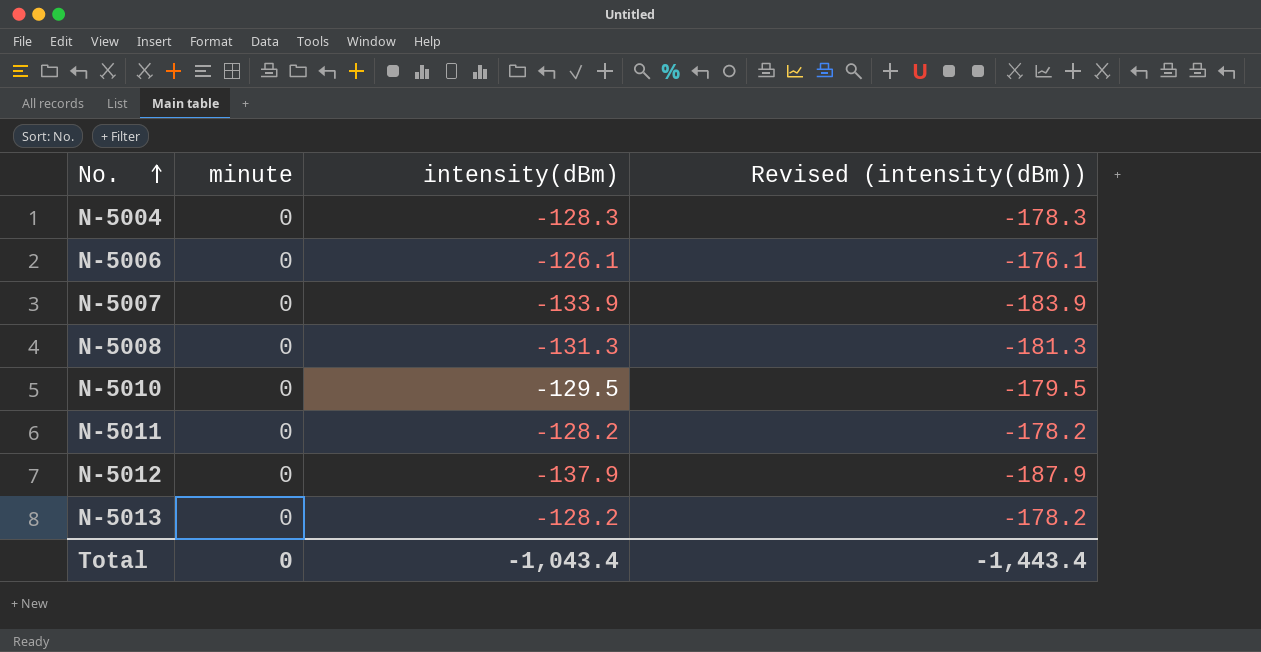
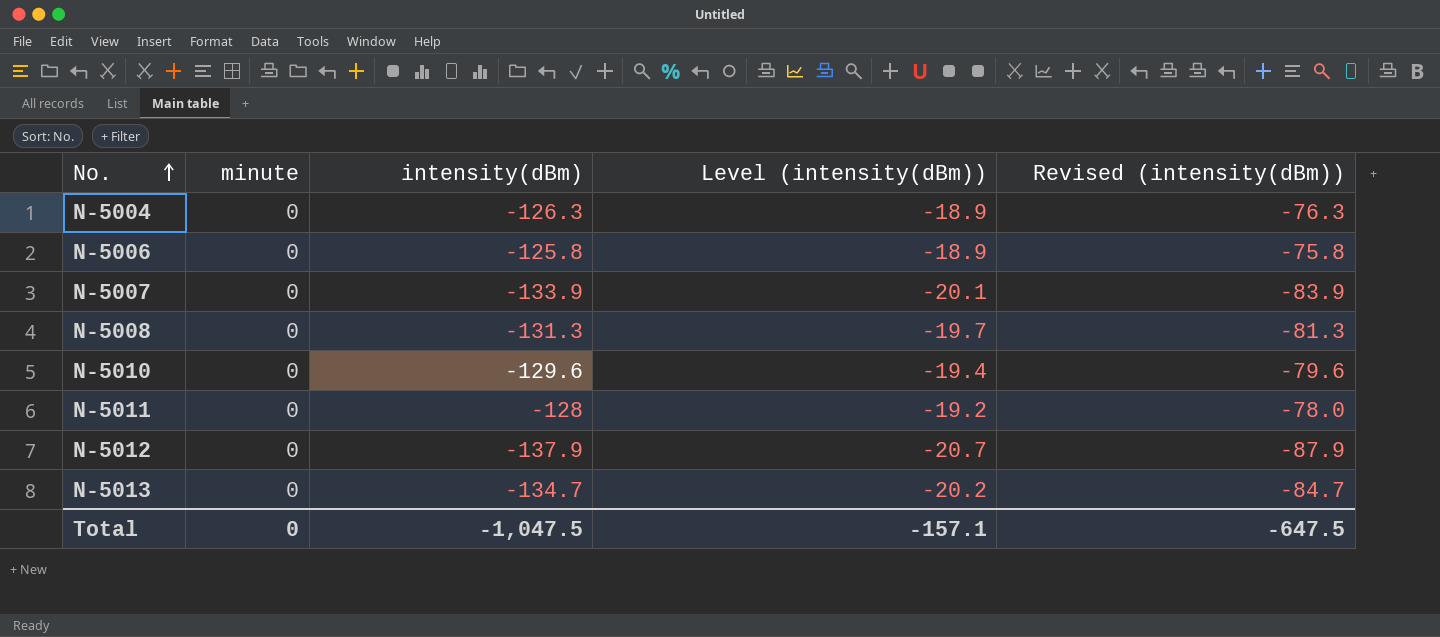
column Level (intensity(dBm)) | formula: none -> [intensity(dBm)] * 0.15
column Revised (intensity(dBm)) | formula: [intensity(dBm)] - 50 -> [intensity(dBm)] + 50
N-5004 | intensity(dBm): -128.3 -> -126.3
N-5006 | intensity(dBm): -126.1 -> -125.8
N-5010 | intensity(dBm): -129.5 -> -129.6
N-5011 | intensity(dBm): -128.2 -> -128
N-5013 | intensity(dBm): -128.2 -> -134.7
Total | intensity(dBm): -1,043.4 -> -1,047.5
Total | Revised (intensity(dBm)): -1,443.4 -> -647.5

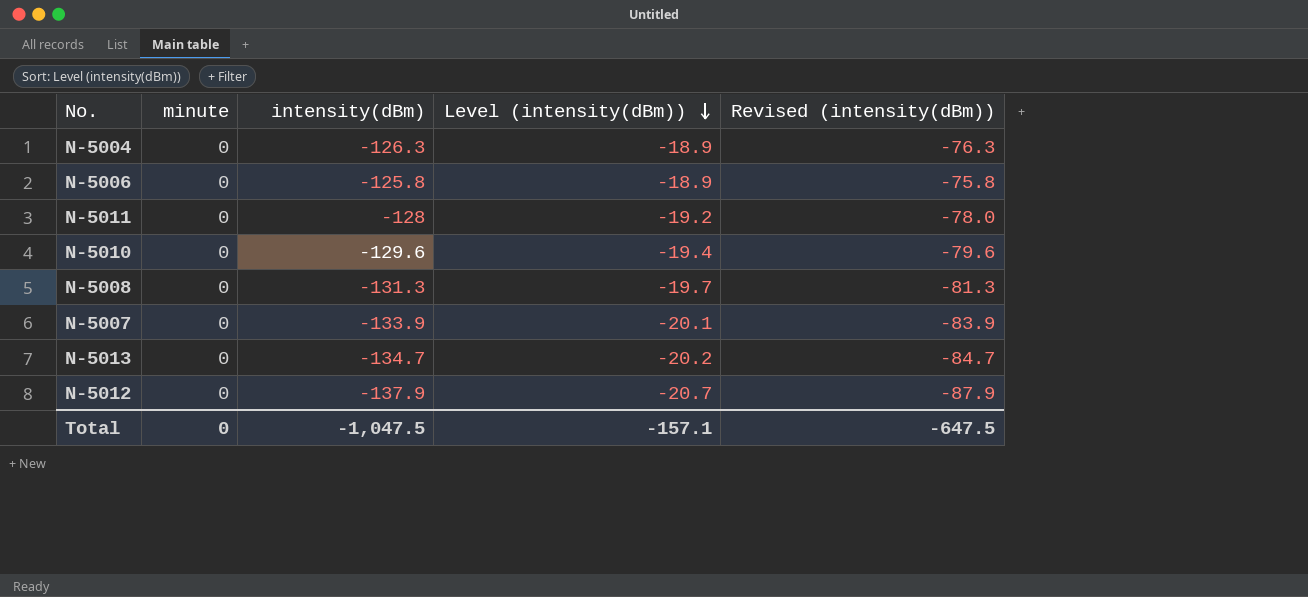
row order: No. ascending -> Level (intensity(dBm)) descending

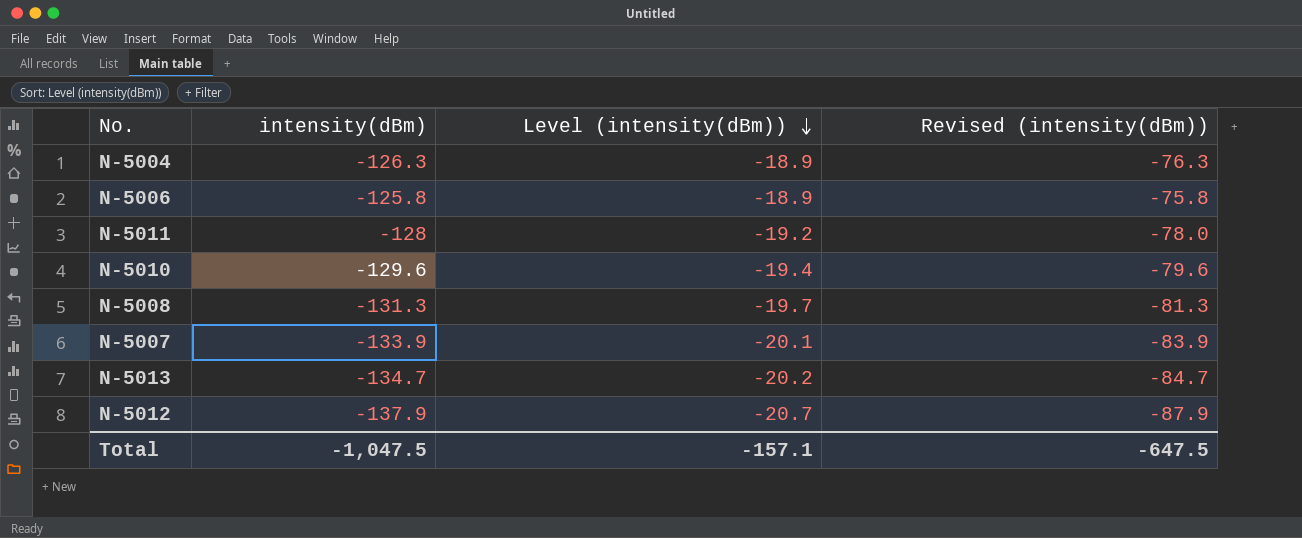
column minute | position: 2 -> none

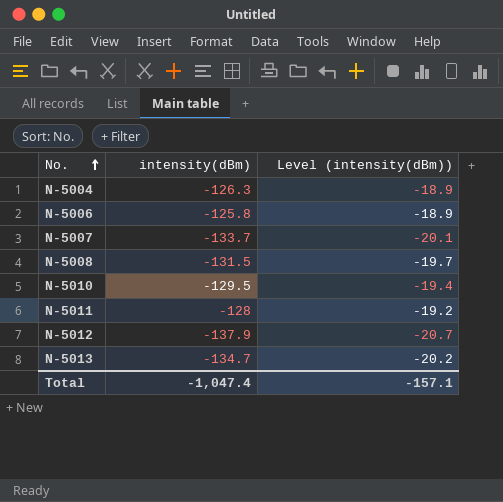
row order: Level (intensity(dBm)) descending -> No. ascending
column Revised (intensity(dBm)) | formula: [intensity(dBm)] + 50 -> none
N-5007 | intensity(dBm): -133.9 -> -133.7
N-5008 | intensity(dBm): -131.3 -> -131.5
N-5010 | intensity(dBm): -129.6 -> -129.5
Total | intensity(dBm): -1,047.5 -> -1,047.4

